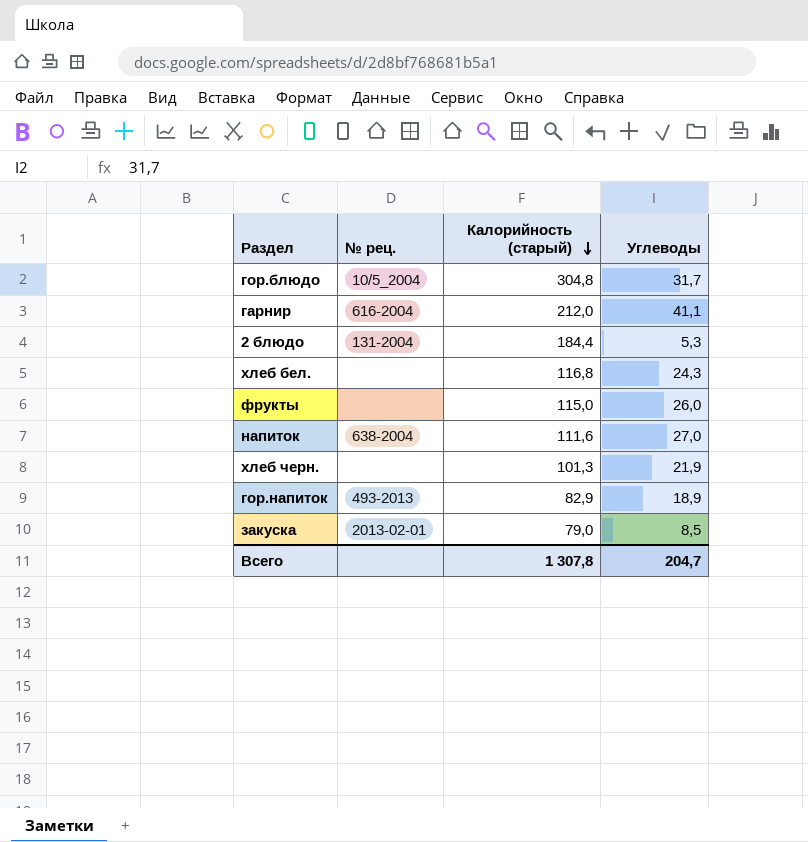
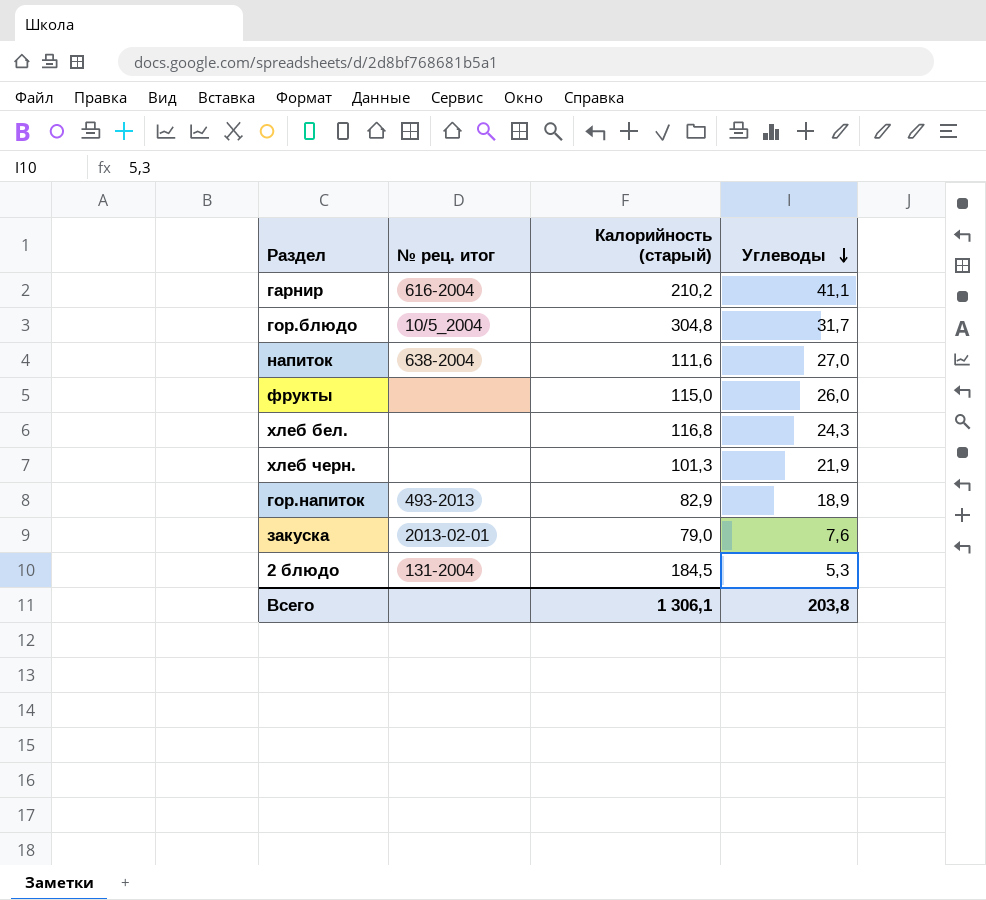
row order: Калорийность (старый) descending -> Углеводы descending
column name: № рец. -> № рец. итог
гарнир | Калорийность (старый): 212,0 -> 210,2
закуска | Углеводы: 8,5 -> 7,6
2 блюдо | Калорийность (старый): 184,4 -> 184,5
Всего | Калорийность (старый): 1 307,8 -> 1 306,1
Всего | Углеводы: 204,7 -> 203,8

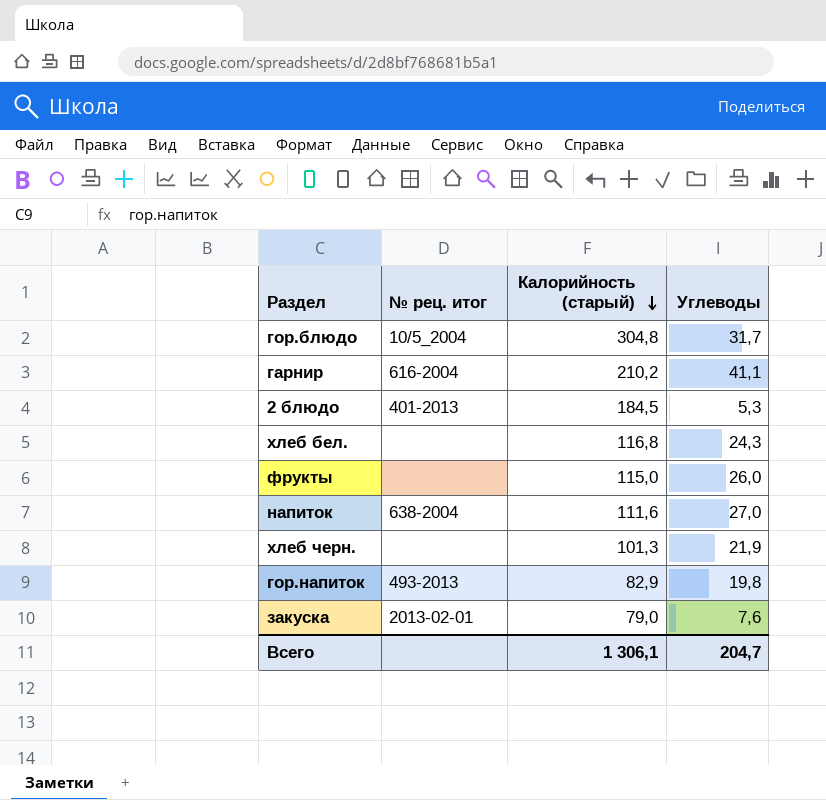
row order: Углеводы descending -> Калорийность (старый) descending
2 блюдо | № рец. итог: 131-2004 -> 401-2013
гор.напиток | Углеводы: 18,9 -> 19,8
Всего | Углеводы: 203,8 -> 204,7

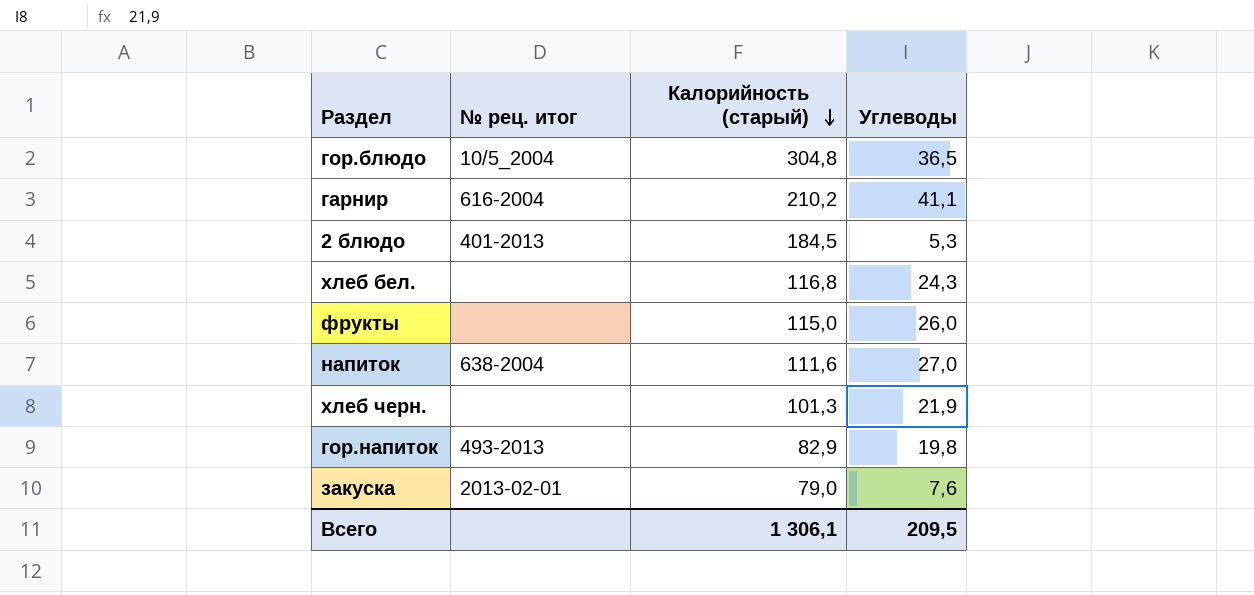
гор.блюдо | Углеводы: 31,7 -> 36,5
Всего | Углеводы: 204,7 -> 209,5

